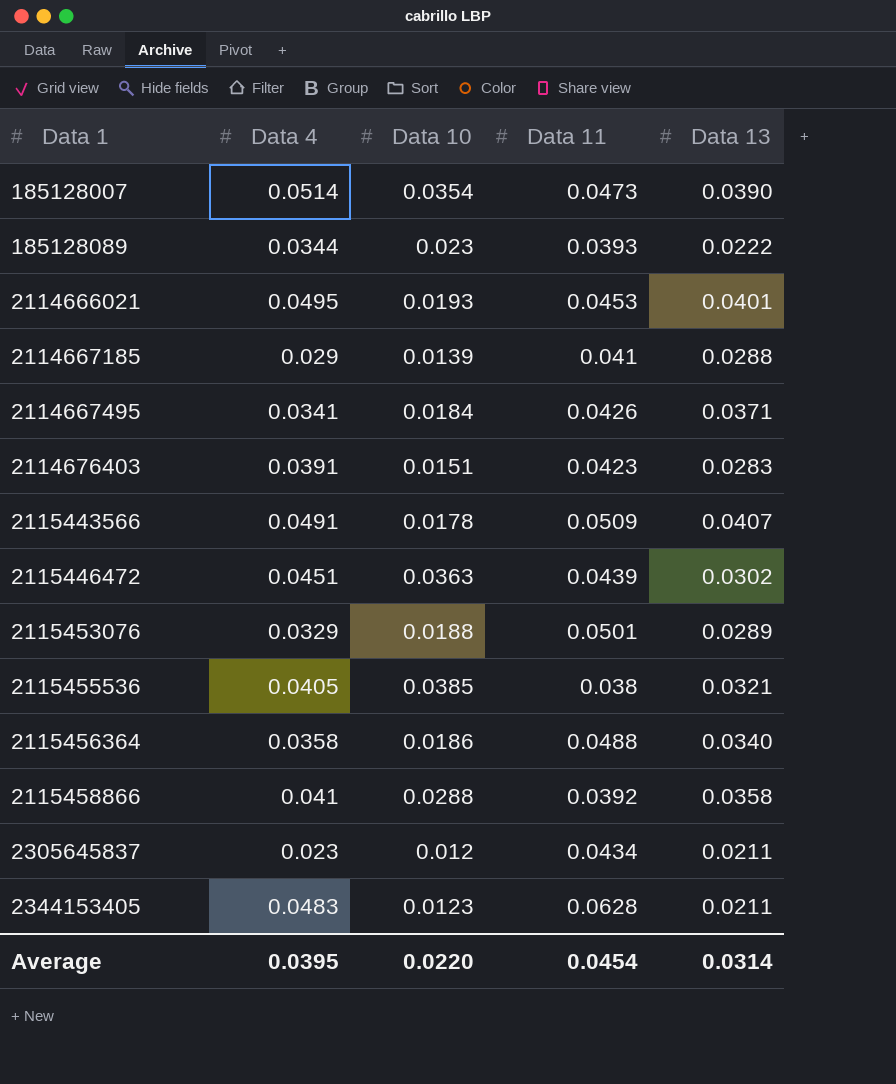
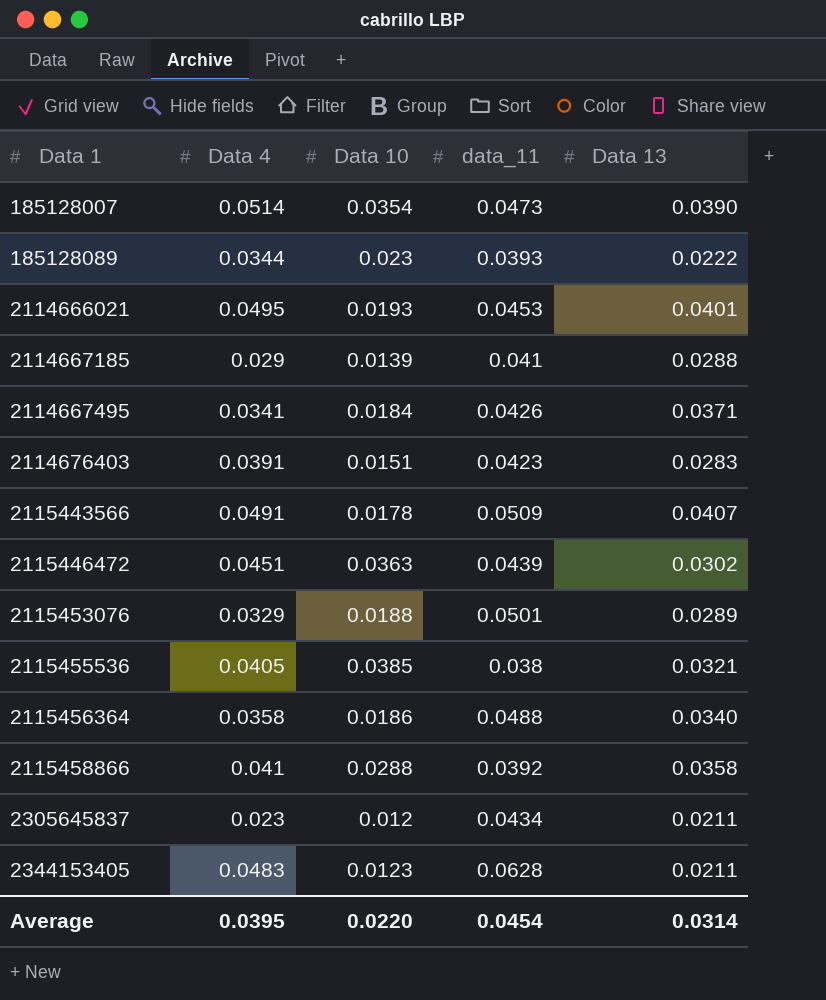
column name: Data 11 -> data_11

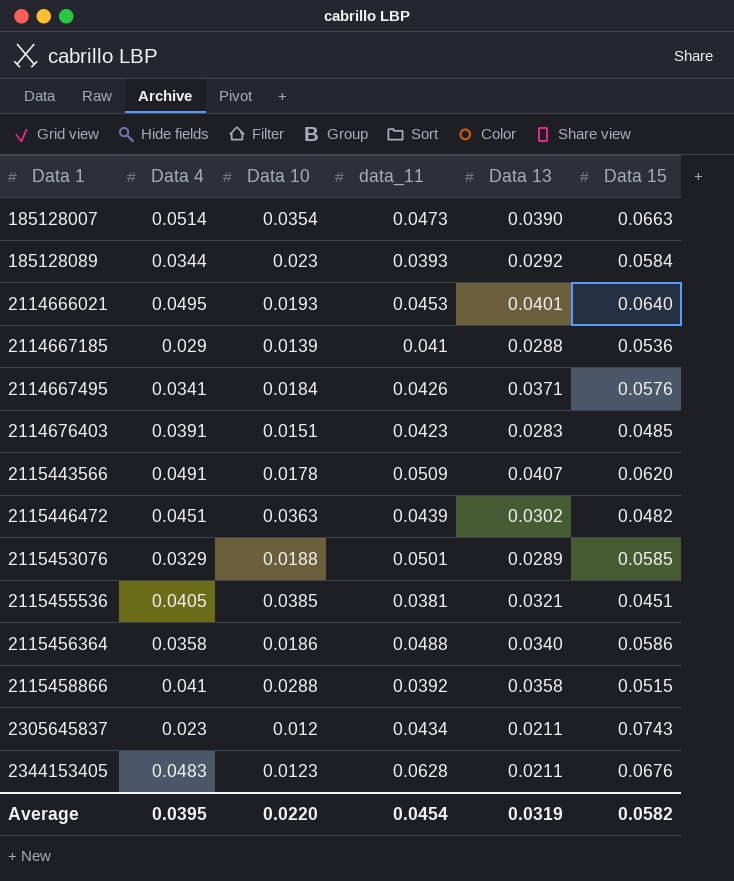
column Data 15 | position: none -> 6
185128089 | Data 13: 0.0222 -> 0.0292
2115455536 | data_11: 0.038 -> 0.0381
Average | Data 13: 0.0314 -> 0.0319

